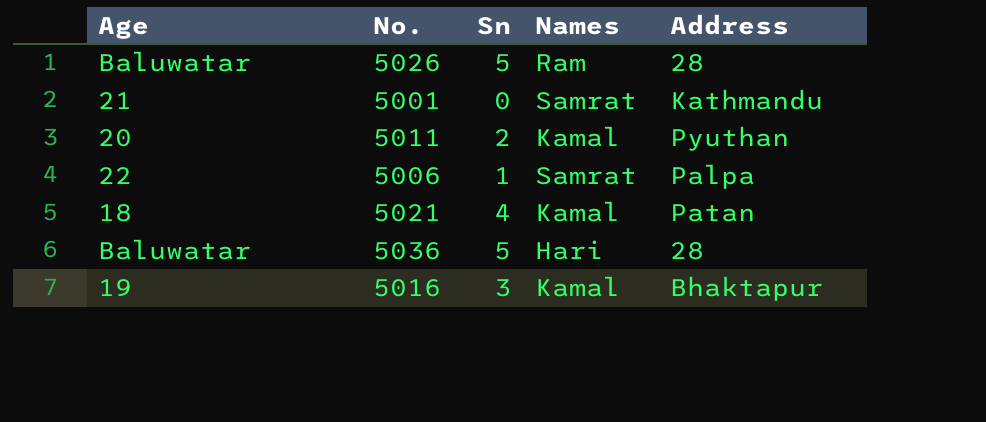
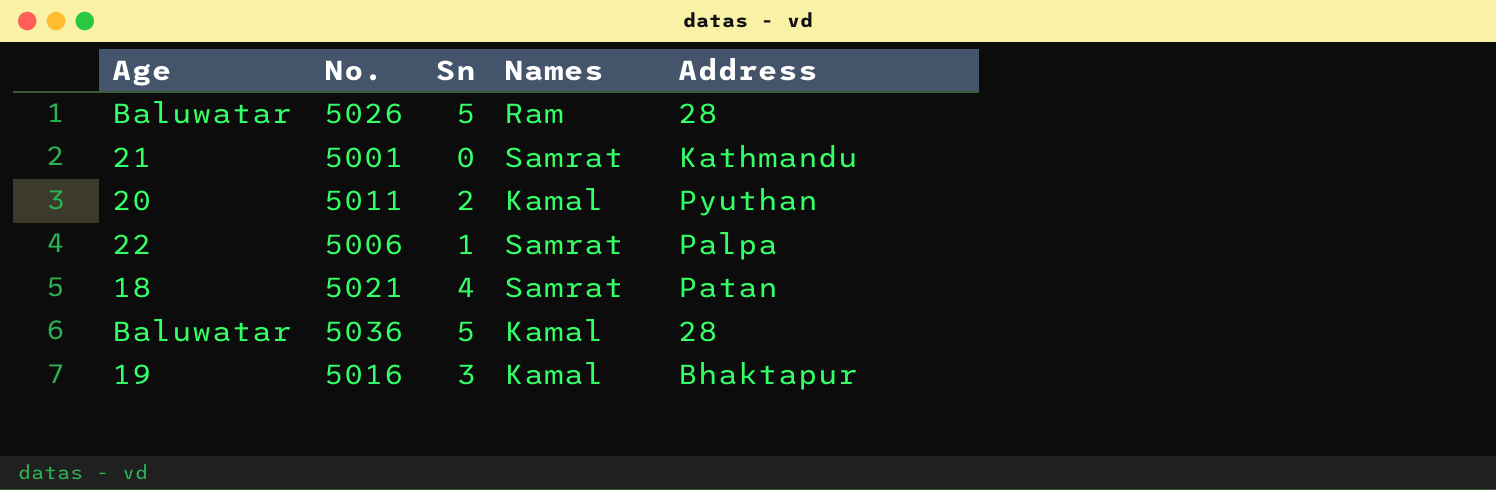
5021 | Names: Kamal -> Samrat
5036 | Names: Hari -> Kamal

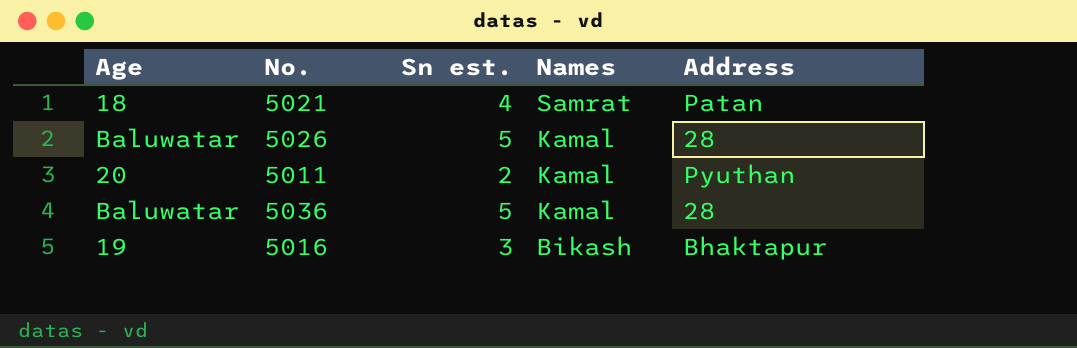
row order: none -> Names descending
column name: Sn -> Sn est.
row 5001: 21 | 0 | Samrat | Kathmandu -> none
row 5006: 22 | 1 | Samrat | Palpa -> none
5026 | Names: Ram -> Kamal
5016 | Names: Kamal -> Bikash

